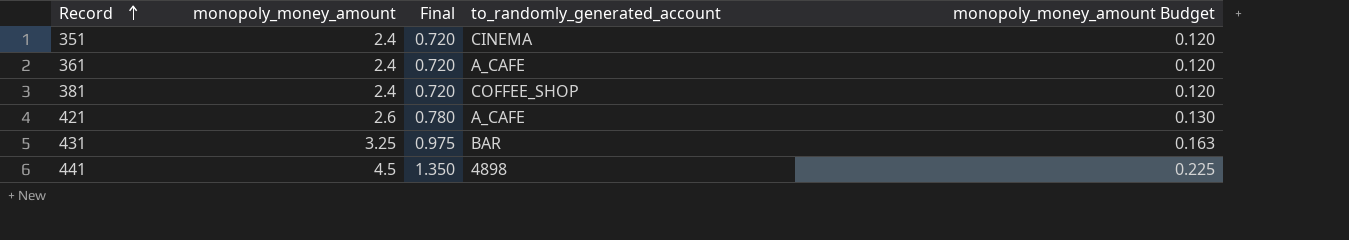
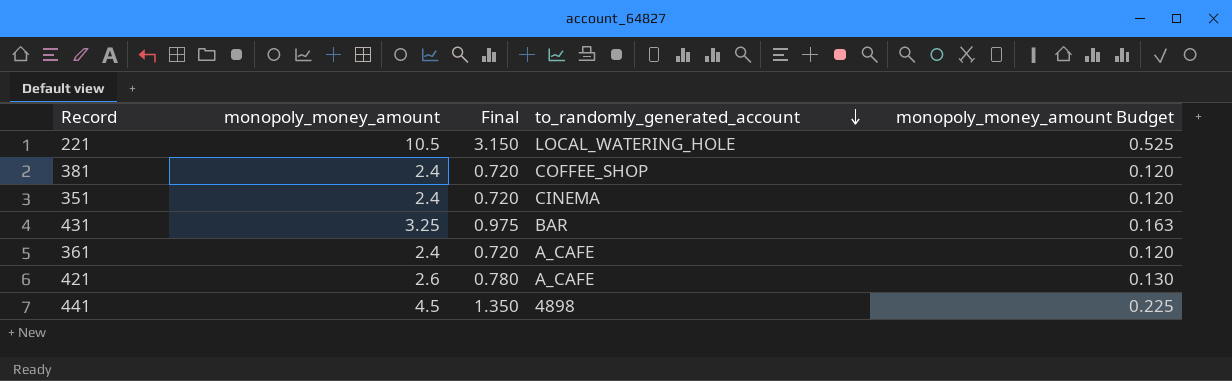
row order: Record ascending -> to_randomly_generated_account descending
row 221: none -> 10.5 | 3.150 | LOCAL_WATERING_HOLE | 0.525

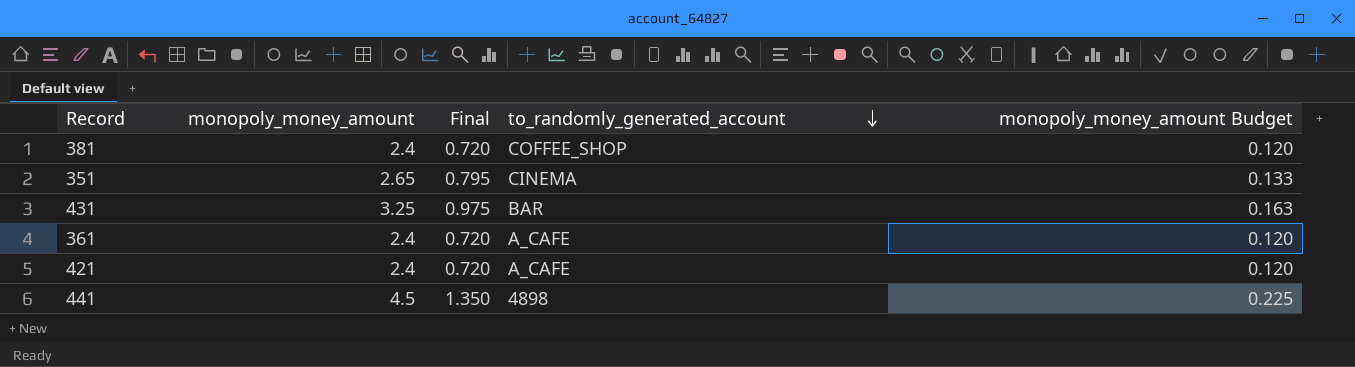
row 221: 10.5 | 3.150 | LOCAL_WATERING_HOLE | 0.525 -> none
351 | monopoly_money_amount: 2.4 -> 2.65
351 | Final: 0.720 -> 0.795
351 | monopoly_money_amount Budget: 0.120 -> 0.133
421 | monopoly_money_amount: 2.6 -> 2.4
421 | Final: 0.780 -> 0.720
421 | monopoly_money_amount Budget: 0.130 -> 0.120

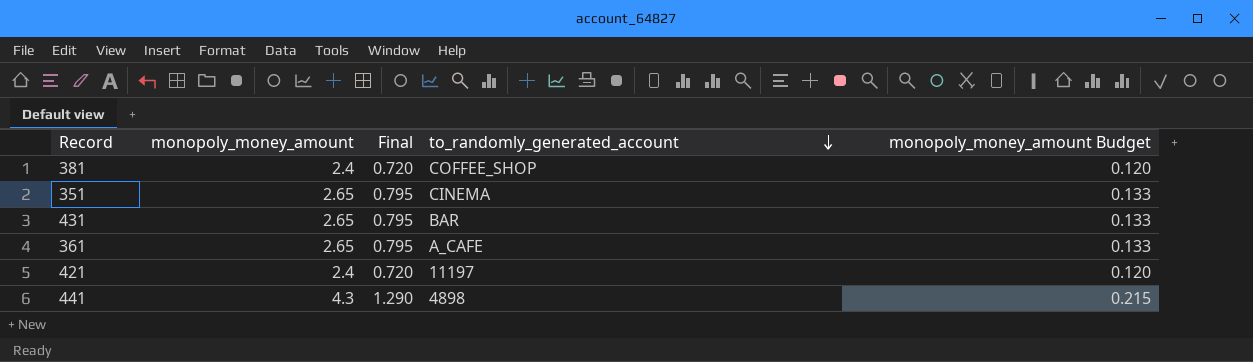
431 | monopoly_money_amount: 3.25 -> 2.65
431 | Final: 0.975 -> 0.795
431 | monopoly_money_amount Budget: 0.163 -> 0.133
361 | monopoly_money_amount: 2.4 -> 2.65
361 | Final: 0.720 -> 0.795
361 | monopoly_money_amount Budget: 0.120 -> 0.133
421 | to_randomly_generated_account: A_CAFE -> 11197
441 | monopoly_money_amount: 4.5 -> 4.3
441 | Final: 1.350 -> 1.290
441 | monopoly_money_amount Budget: 0.225 -> 0.215

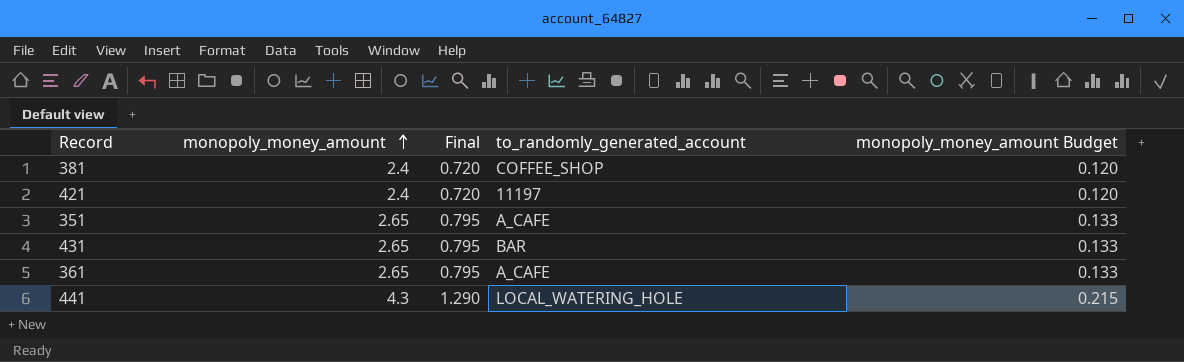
row order: to_randomly_generated_account descending -> monopoly_money_amount ascending
351 | to_randomly_generated_account: CINEMA -> A_CAFE
441 | to_randomly_generated_account: 4898 -> LOCAL_WATERING_HOLE

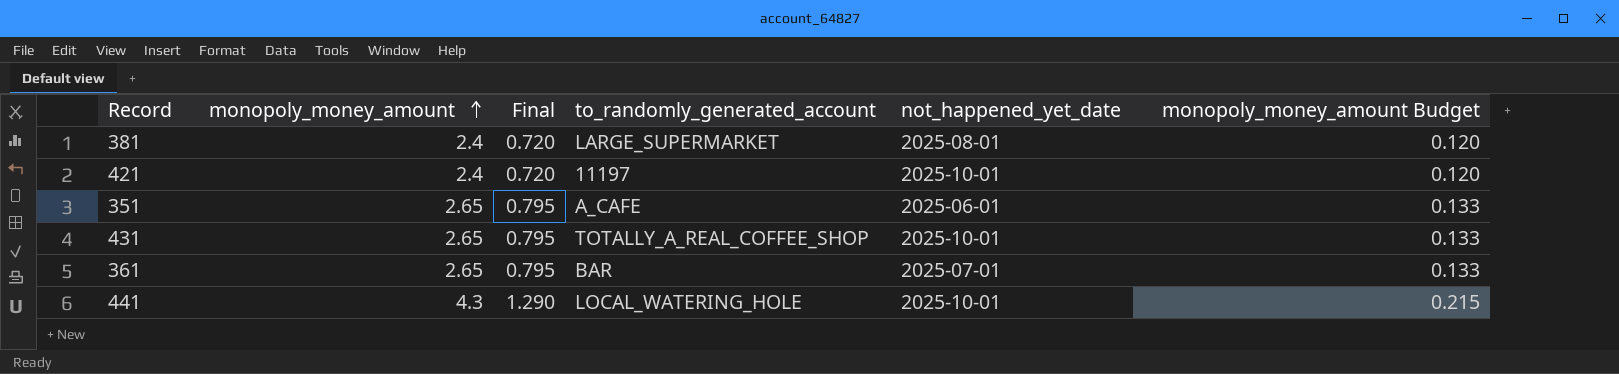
column not_happened_yet_date | position: none -> 5
381 | to_randomly_generated_account: COFFEE_SHOP -> LARGE_SUPERMARKET
431 | to_randomly_generated_account: BAR -> TOTALLY_A_REAL_COFFEE_SHOP
361 | to_randomly_generated_account: A_CAFE -> BAR

